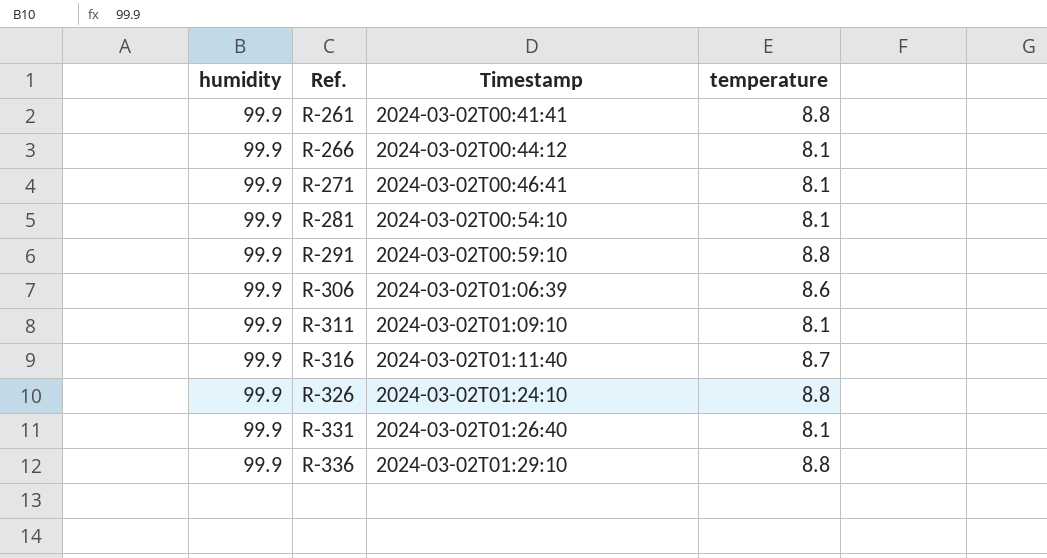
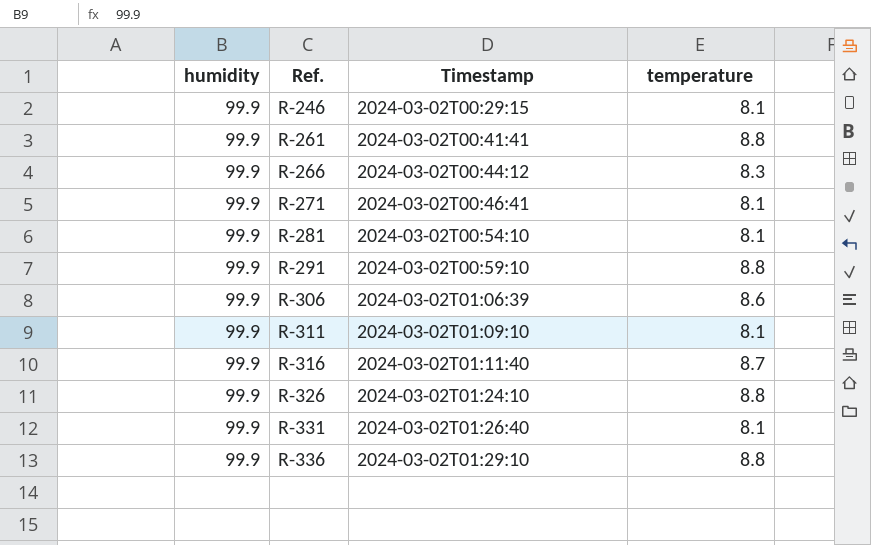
row R-246: none -> 99.9 | 2024-03-02T00:29:15 | 8.1
R-266 | temperature: 8.1 -> 8.3

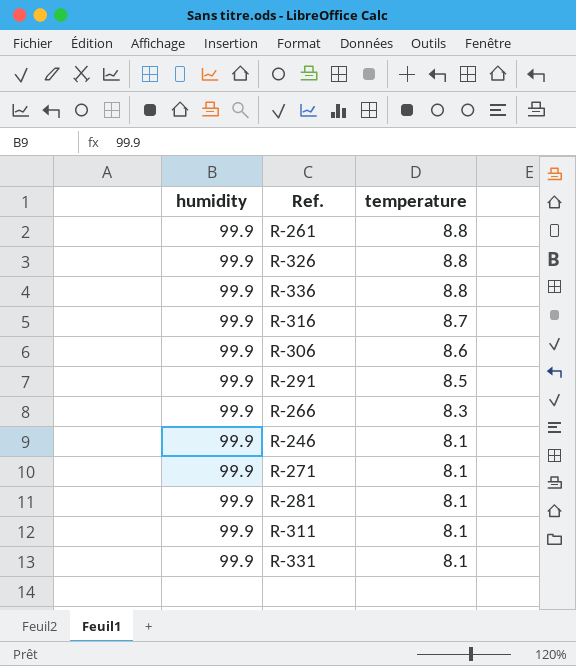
row order: Ref. ascending -> temperature descending
column Timestamp | position: 3 -> none
R-291 | temperature: 8.8 -> 8.5

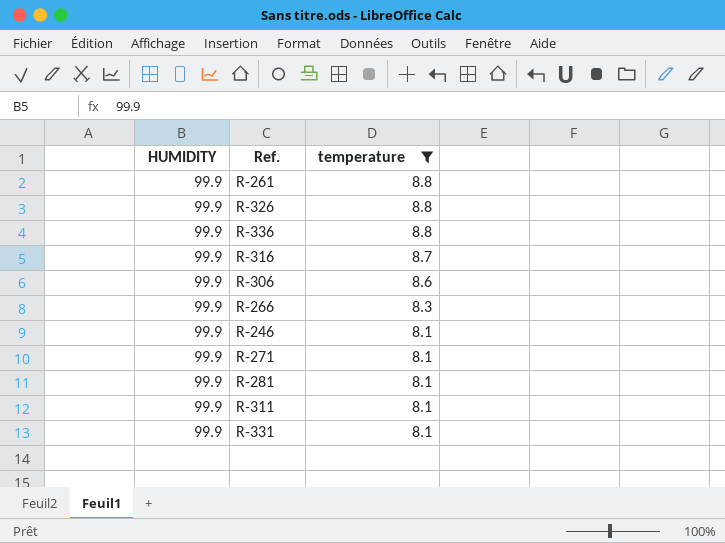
filter: none -> temperature != 8.5
column name: humidity -> HUMIDITY

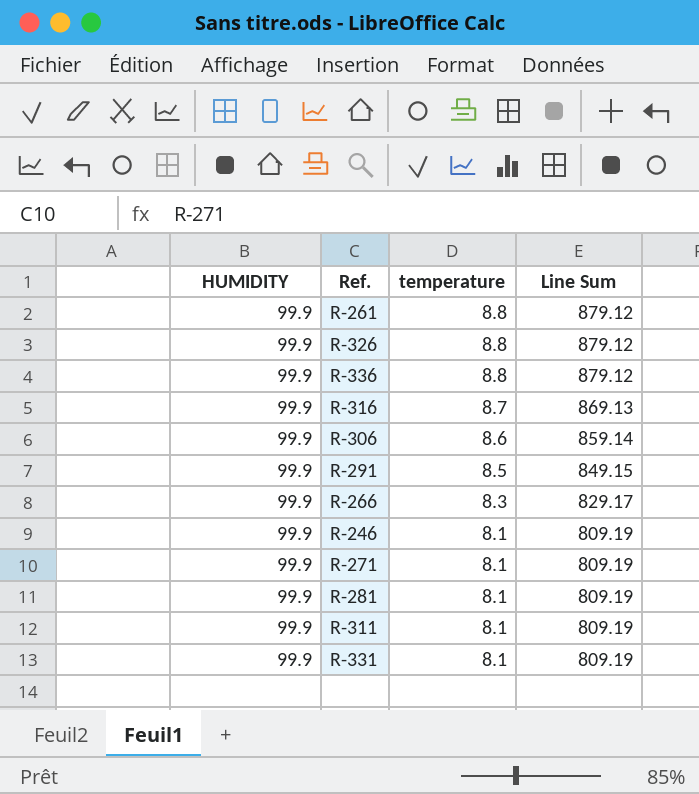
filter: temperature != 8.5 -> none
column Line Sum | formula: none -> [HUMIDITY] * [temperature]

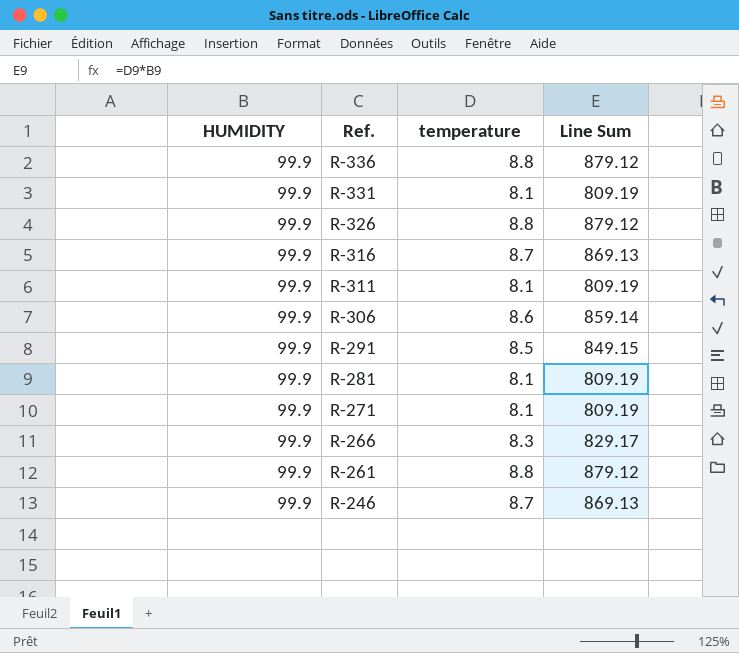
row order: temperature descending -> Ref. descending
R-246 | temperature: 8.1 -> 8.7
R-246 | Line Sum: 809.19 -> 869.13

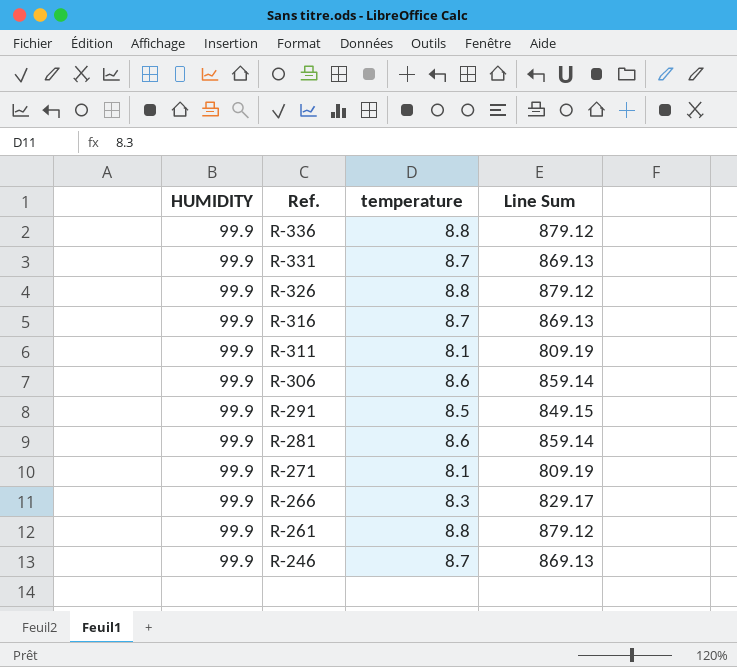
R-331 | temperature: 8.1 -> 8.7
R-331 | Line Sum: 809.19 -> 869.13
R-281 | temperature: 8.1 -> 8.6
R-281 | Line Sum: 809.19 -> 859.14

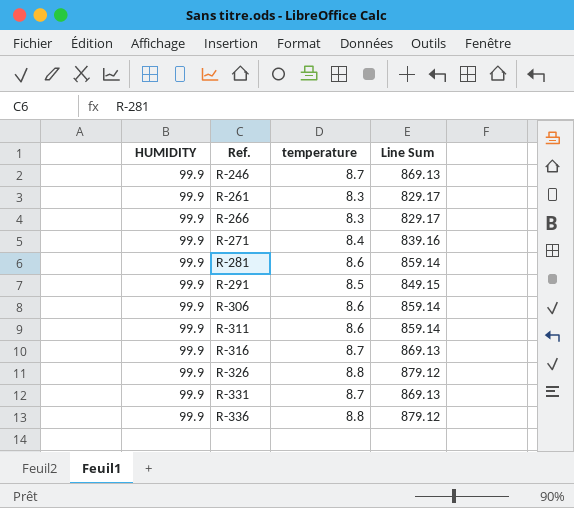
row order: Ref. descending -> Ref. ascending
R-261 | temperature: 8.8 -> 8.3
R-261 | Line Sum: 879.12 -> 829.17
R-271 | temperature: 8.1 -> 8.4
R-271 | Line Sum: 809.19 -> 839.16
R-311 | temperature: 8.1 -> 8.6
R-311 | Line Sum: 809.19 -> 859.14

